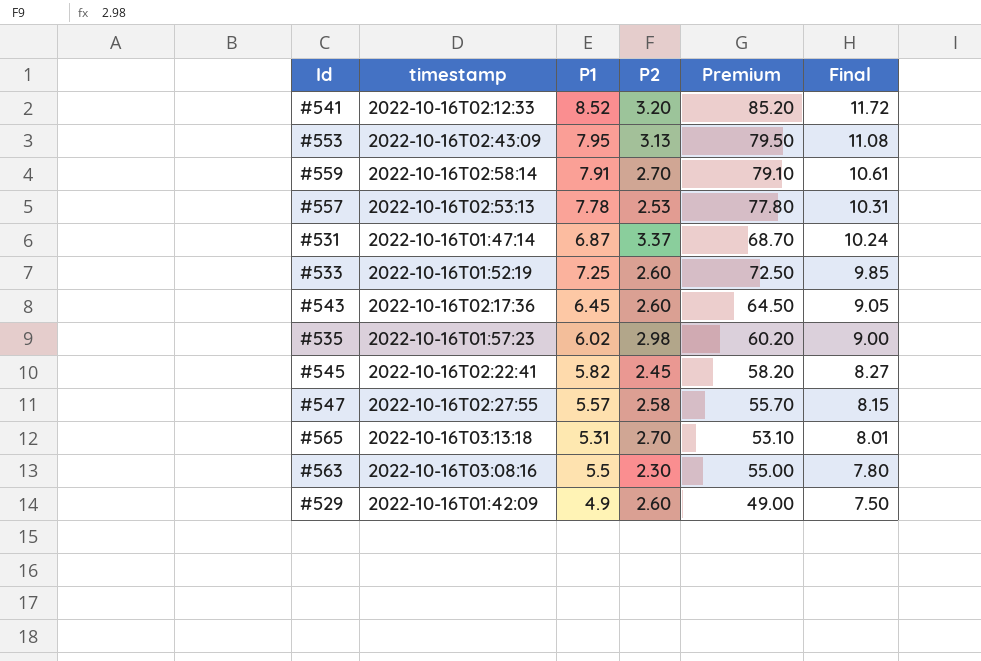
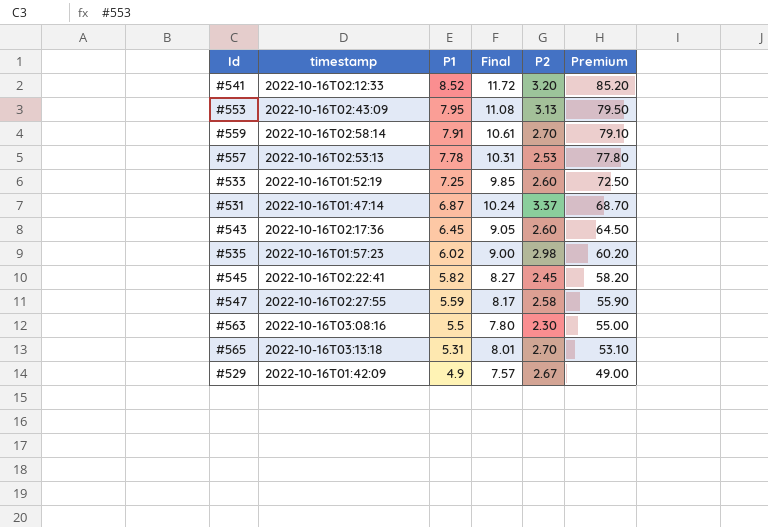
row order: Final descending -> P1 descending
column Final | position: 6 -> 4
#547 | P1: 5.57 -> 5.59
#547 | Final: 8.15 -> 8.17
#547 | Premium: 55.70 -> 55.90
#529 | Final: 7.50 -> 7.57
#529 | P2: 2.60 -> 2.67

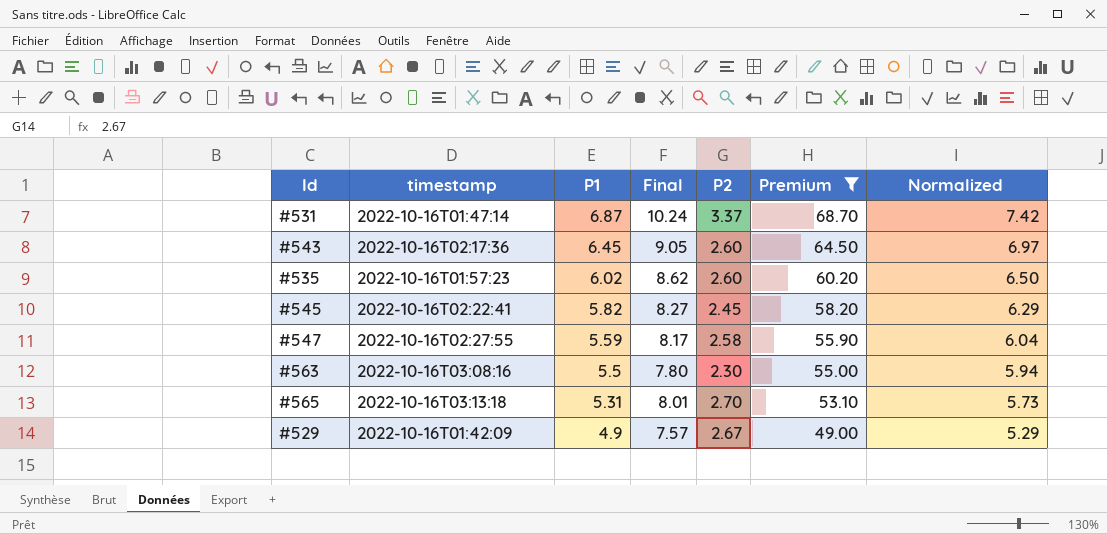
filter: none -> Premium <= 68.70
column Normalized | formula: none -> [P1] * 1.08
#535 | Final: 9.00 -> 8.62
#535 | P2: 2.98 -> 2.60

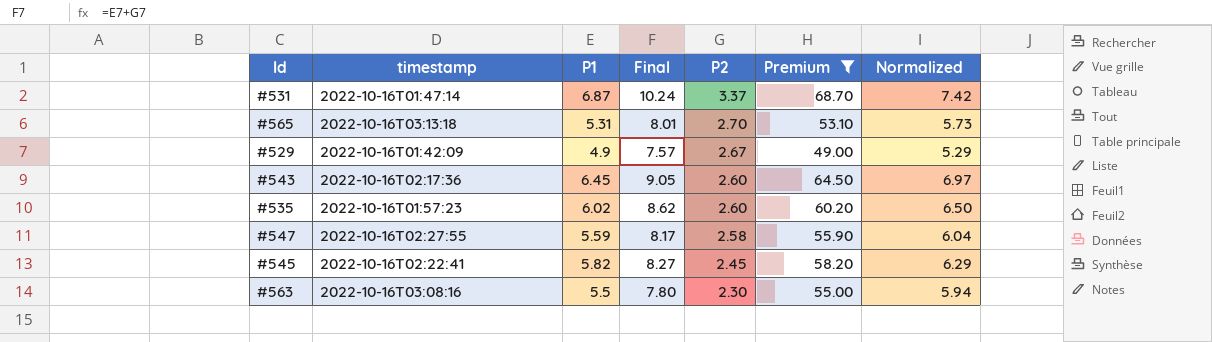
row order: P1 descending -> P2 descending

